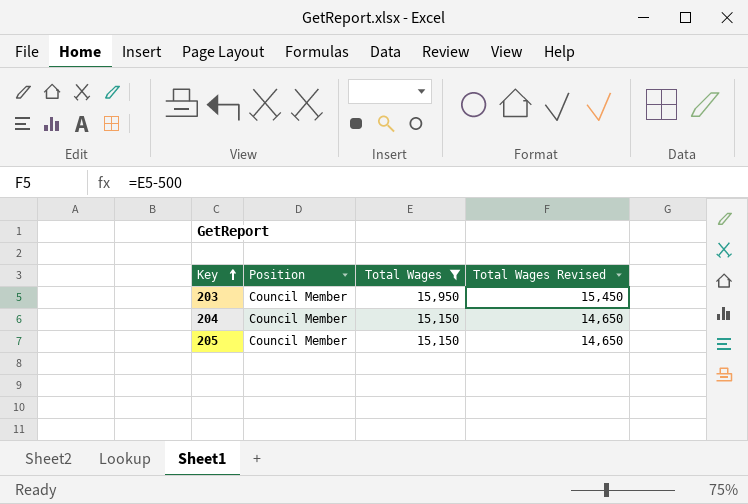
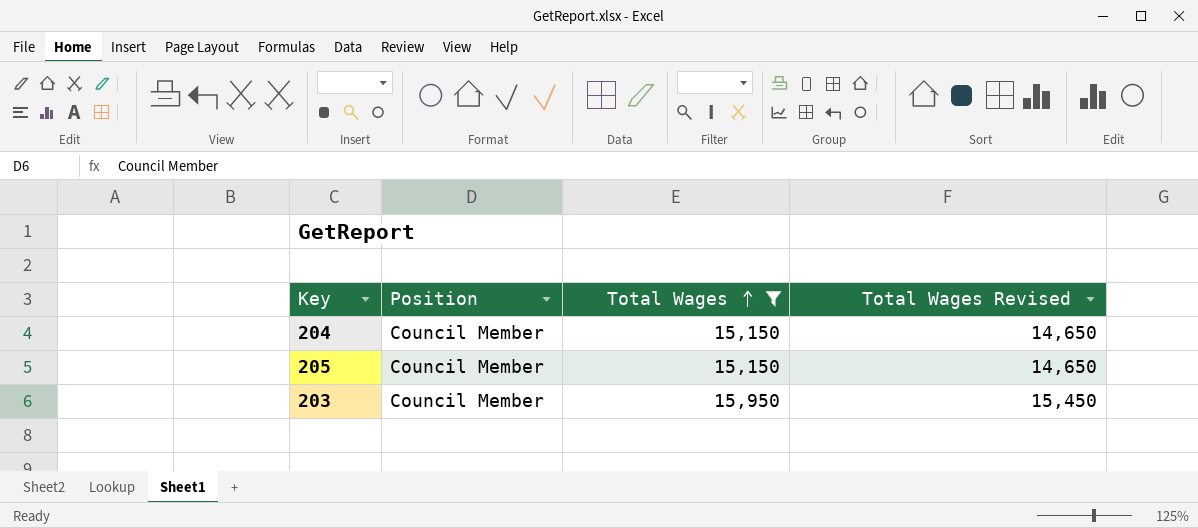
row order: Key ascending -> Total Wages ascending

